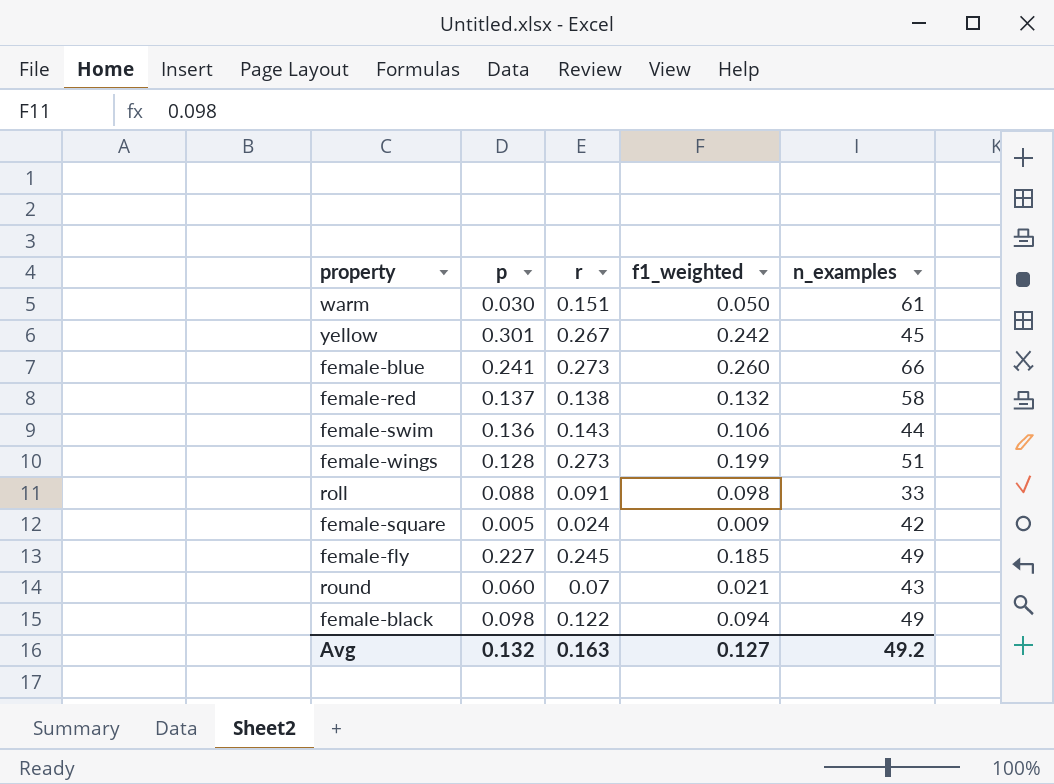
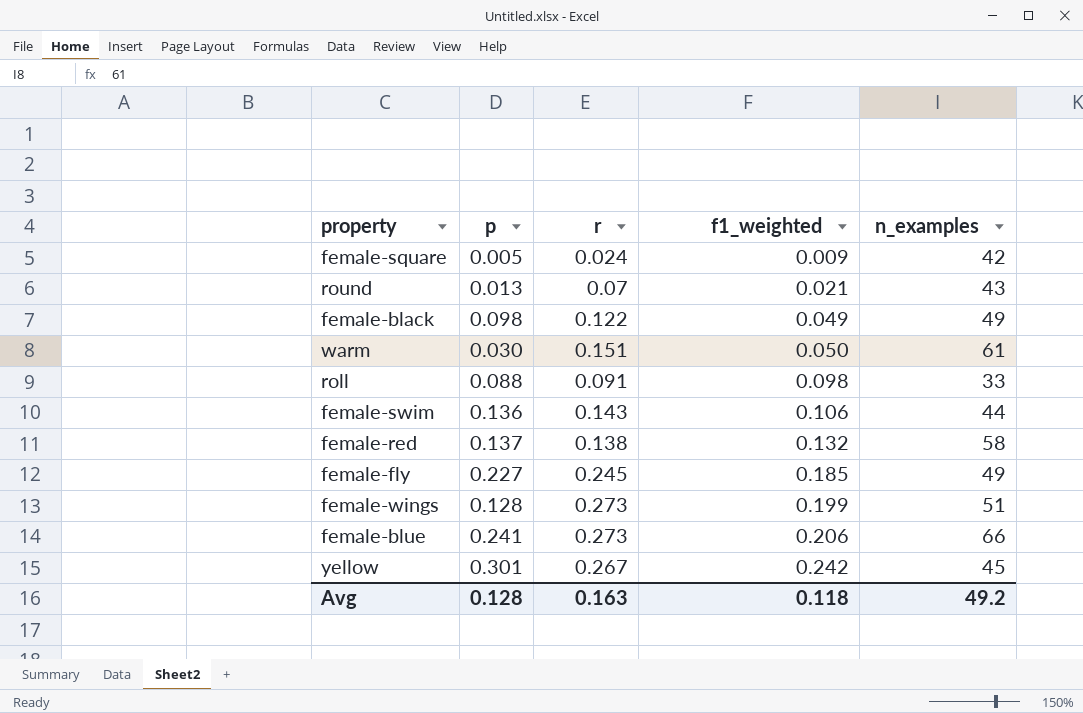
row order: none -> f1_weighted ascending
round | p: 0.060 -> 0.013
female-black | f1_weighted: 0.094 -> 0.049
female-blue | f1_weighted: 0.260 -> 0.206
Avg | p: 0.132 -> 0.128
Avg | f1_weighted: 0.127 -> 0.118

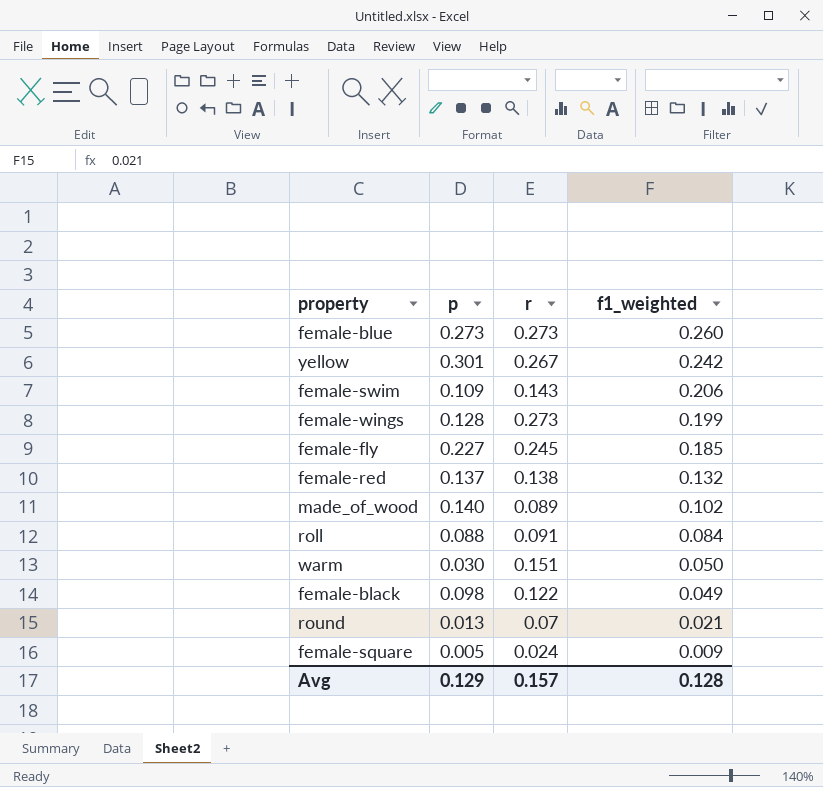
row order: f1_weighted ascending -> f1_weighted descending
column n_examples | position: 5 -> none
female-blue | p: 0.241 -> 0.273
female-blue | f1_weighted: 0.206 -> 0.260
female-swim | p: 0.136 -> 0.109
female-swim | f1_weighted: 0.106 -> 0.206
row made_of_wood: none -> 0.140 | 0.089 | 0.102
roll | f1_weighted: 0.098 -> 0.084
Avg | p: 0.128 -> 0.129
Avg | r: 0.163 -> 0.157
Avg | f1_weighted: 0.118 -> 0.128

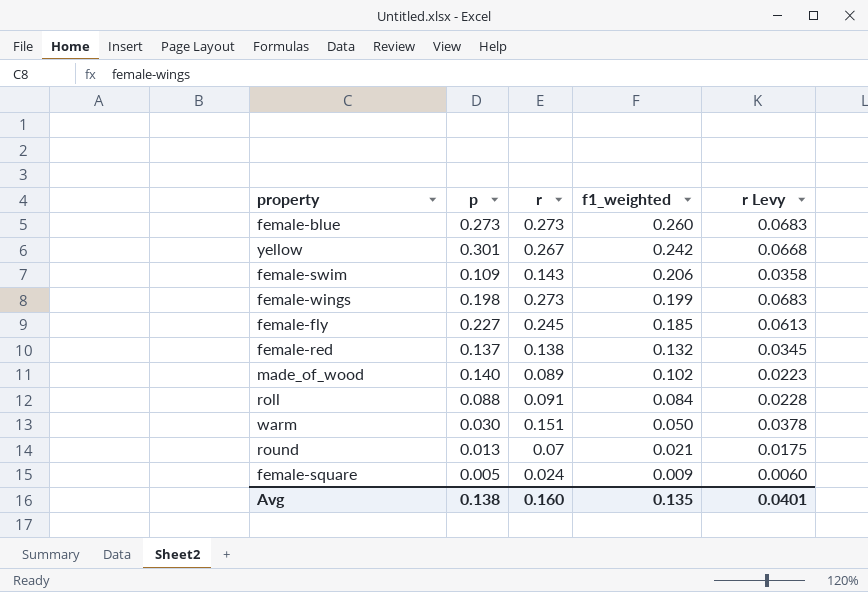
column r Levy | formula: none -> [r] * 0.25
row female-black: 0.098 | 0.122 | 0.049 -> none
female-wings | p: 0.128 -> 0.198
Avg | p: 0.129 -> 0.138
Avg | r: 0.157 -> 0.160
Avg | f1_weighted: 0.128 -> 0.135

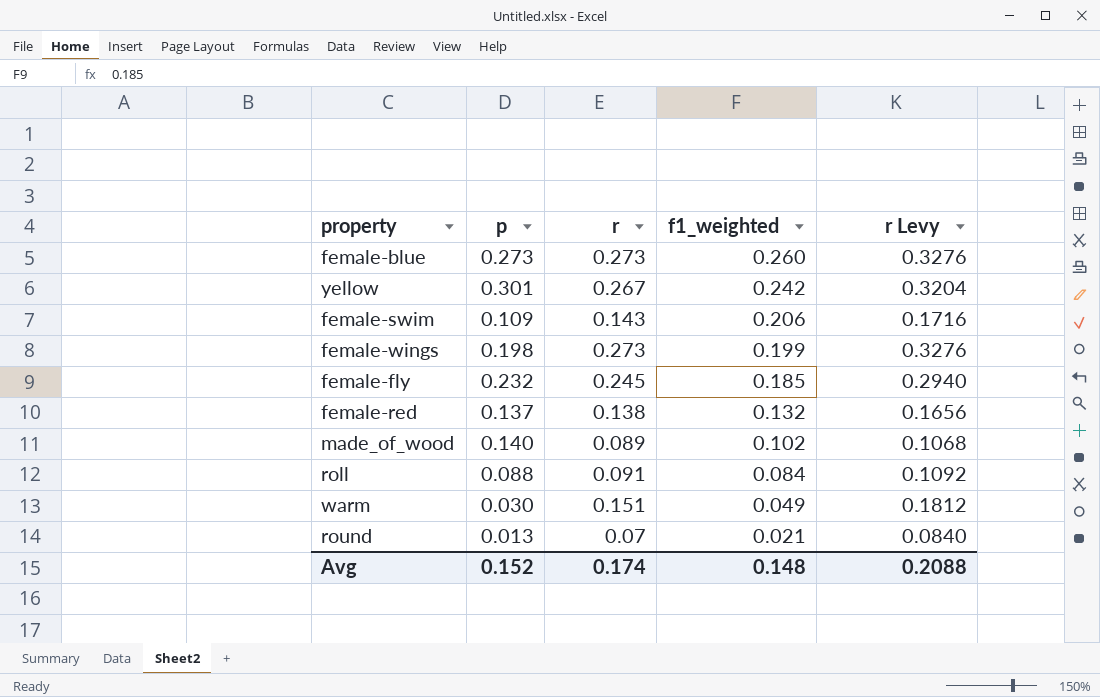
column r Levy | formula: [r] * 0.25 -> [r] * 1.2
row female-square: 0.005 | 0.024 | 0.009 | 0.0060 -> none
female-fly | p: 0.227 -> 0.232
warm | f1_weighted: 0.050 -> 0.049
Avg | p: 0.138 -> 0.152
Avg | r: 0.160 -> 0.174
Avg | f1_weighted: 0.135 -> 0.148
Avg | r Levy: 0.0401 -> 0.2088

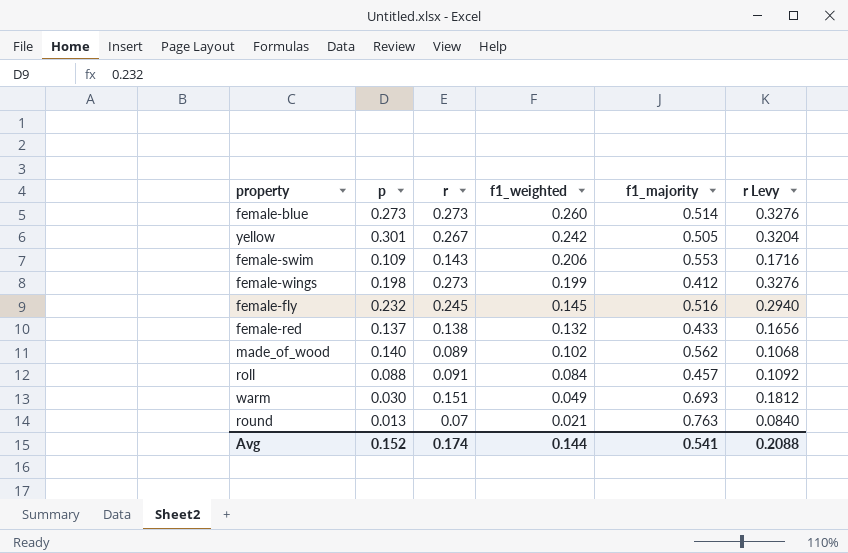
column f1_majority | position: none -> 5
female-fly | f1_weighted: 0.185 -> 0.145
Avg | f1_weighted: 0.148 -> 0.144

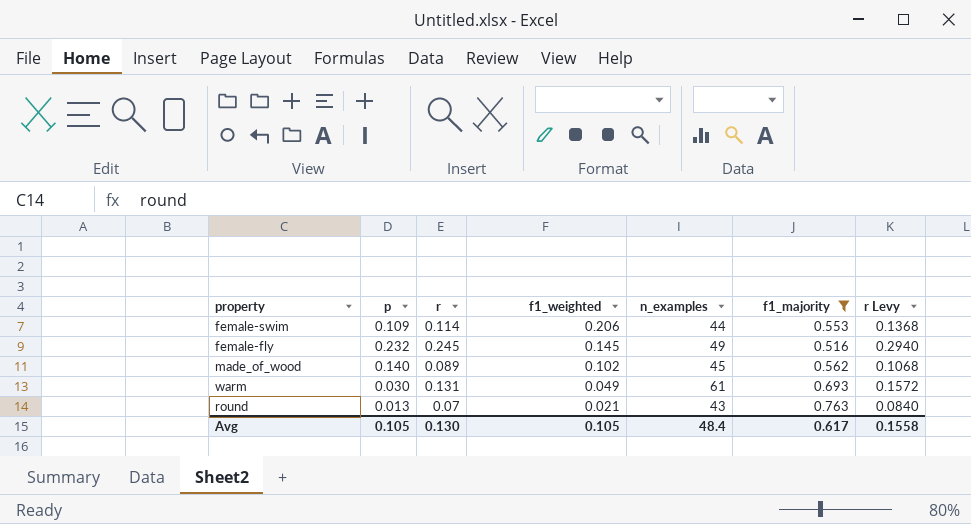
filter: none -> f1_majority >= 0.516
column n_examples | position: none -> 5
female-swim | r: 0.143 -> 0.114
female-swim | r Levy: 0.1716 -> 0.1368
warm | r: 0.151 -> 0.131
warm | r Levy: 0.1812 -> 0.1572
Avg | p: 0.152 -> 0.105
Avg | r: 0.174 -> 0.130
Avg | f1_weighted: 0.144 -> 0.105
Avg | f1_majority: 0.541 -> 0.617
Avg | r Levy: 0.2088 -> 0.1558

